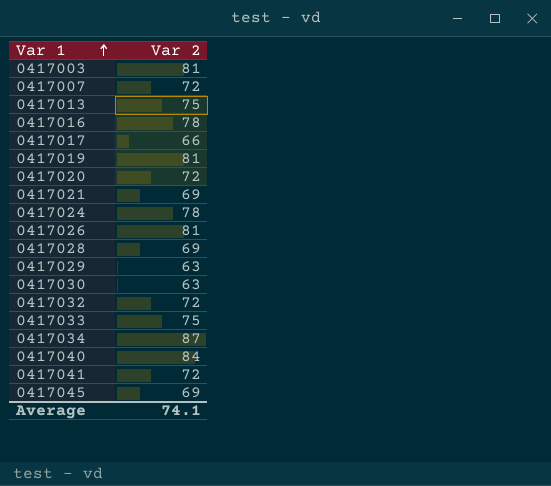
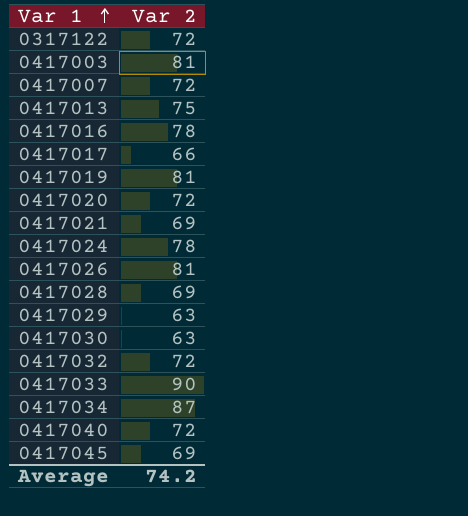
row 0417041: 72 -> none
row 0317122: none -> 72
0417033 | Var 2: 75 -> 90
0417040 | Var 2: 84 -> 72
Average | Var 2: 74.1 -> 74.2

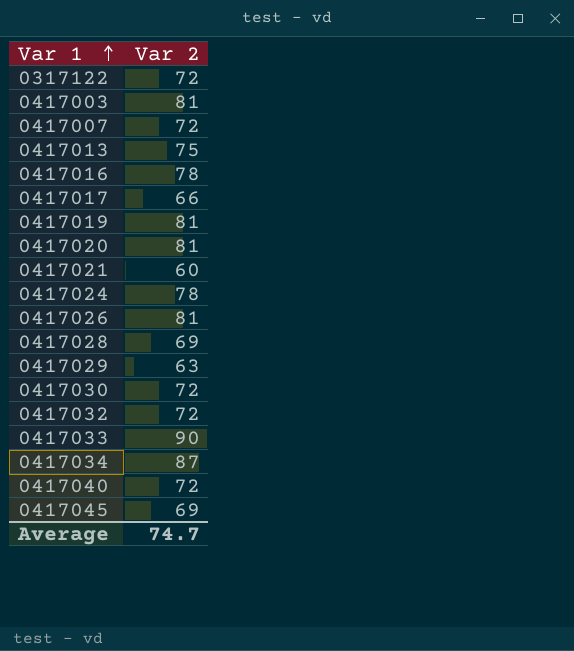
0417020 | Var 2: 72 -> 81
0417021 | Var 2: 69 -> 60
0417030 | Var 2: 63 -> 72
Average | Var 2: 74.2 -> 74.7

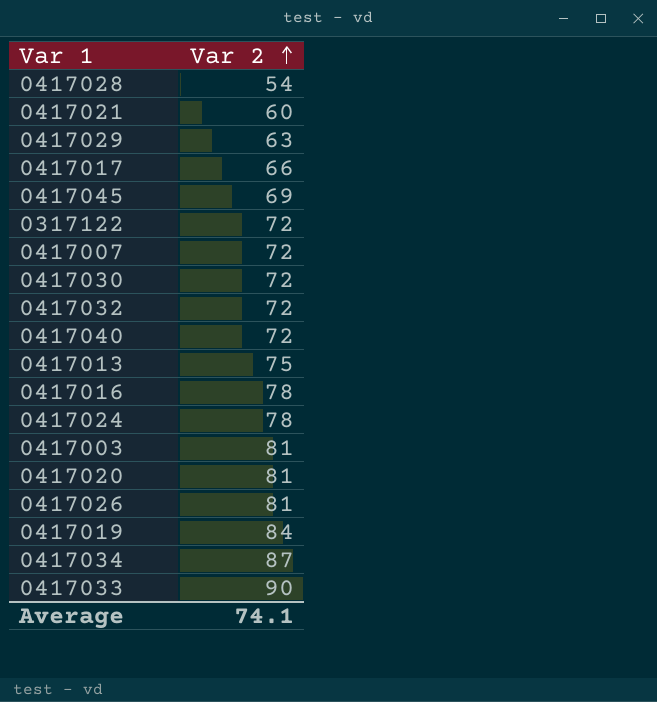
row order: Var 1 ascending -> Var 2 ascending
0417028 | Var 2: 69 -> 54
0417019 | Var 2: 81 -> 84
Average | Var 2: 74.7 -> 74.1

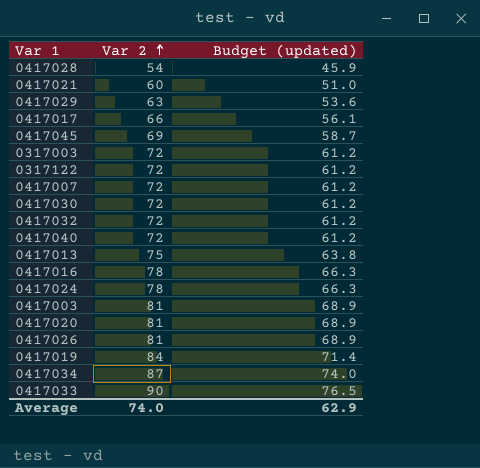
column Budget (updated) | formula: none -> [Var 2] * 0.85
row 0317003: none -> 72 | 61.2
Average | Var 2: 74.1 -> 74.0

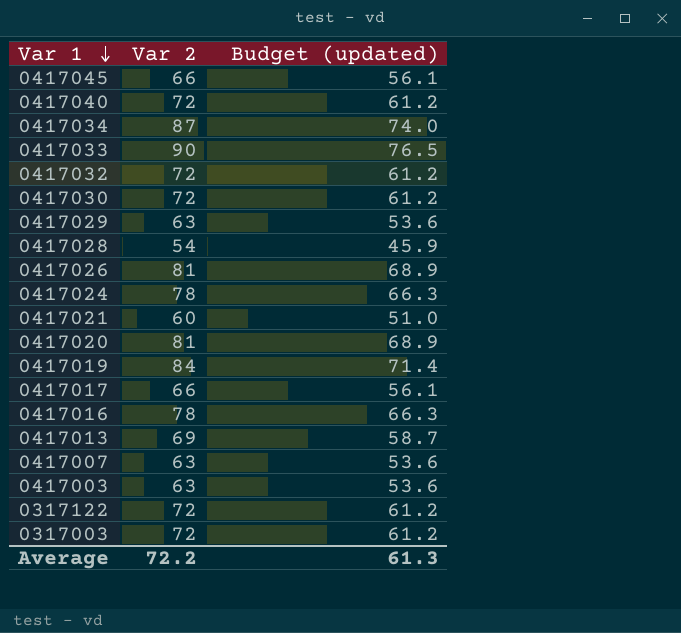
row order: Var 2 ascending -> Var 1 descending
0417045 | Var 2: 69 -> 66
0417045 | Budget (updated): 58.7 -> 56.1
0417013 | Var 2: 75 -> 69
0417013 | Budget (updated): 63.8 -> 58.7
0417007 | Var 2: 72 -> 63
0417007 | Budget (updated): 61.2 -> 53.6
0417003 | Var 2: 81 -> 63
0417003 | Budget (updated): 68.9 -> 53.6
Average | Var 2: 74.0 -> 72.2
Average | Budget (updated): 62.9 -> 61.3

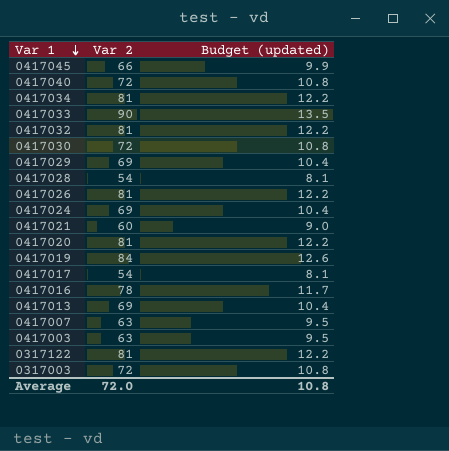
column Budget (updated) | formula: [Var 2] * 0.85 -> [Var 2] * 0.15
0417034 | Var 2: 87 -> 81
0417032 | Var 2: 72 -> 81
0417029 | Var 2: 63 -> 69
0417024 | Var 2: 78 -> 69
0417017 | Var 2: 66 -> 54
0317122 | Var 2: 72 -> 81
Average | Var 2: 72.2 -> 72.0
Average | Budget (updated): 61.3 -> 10.8

